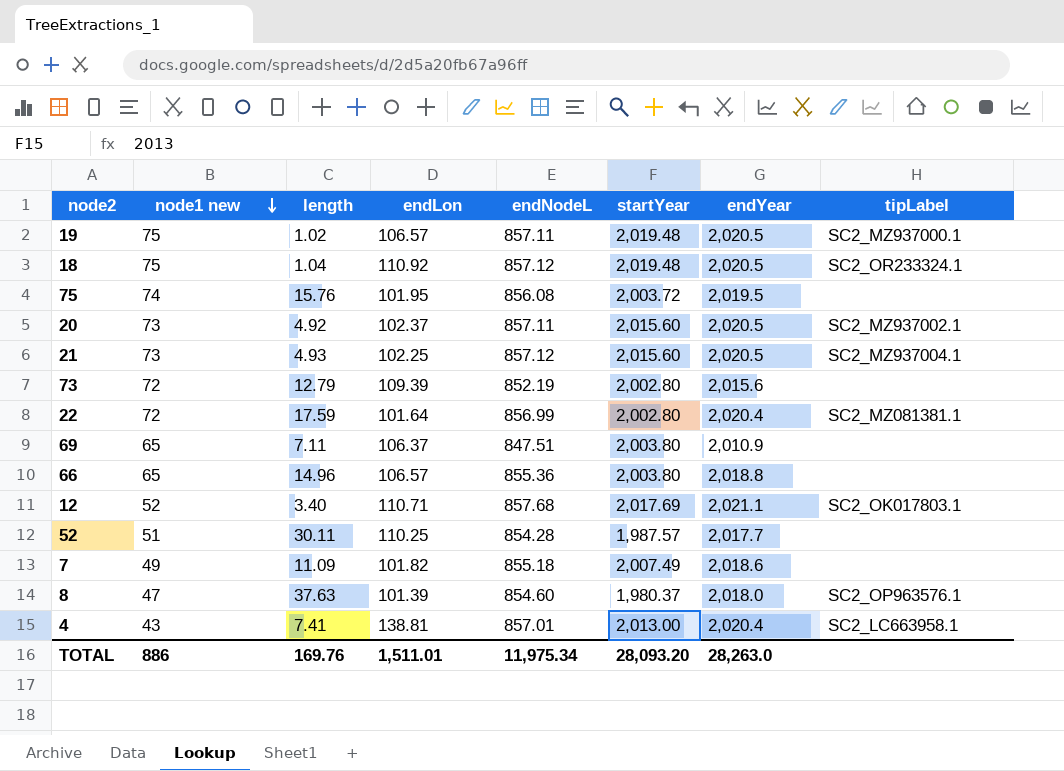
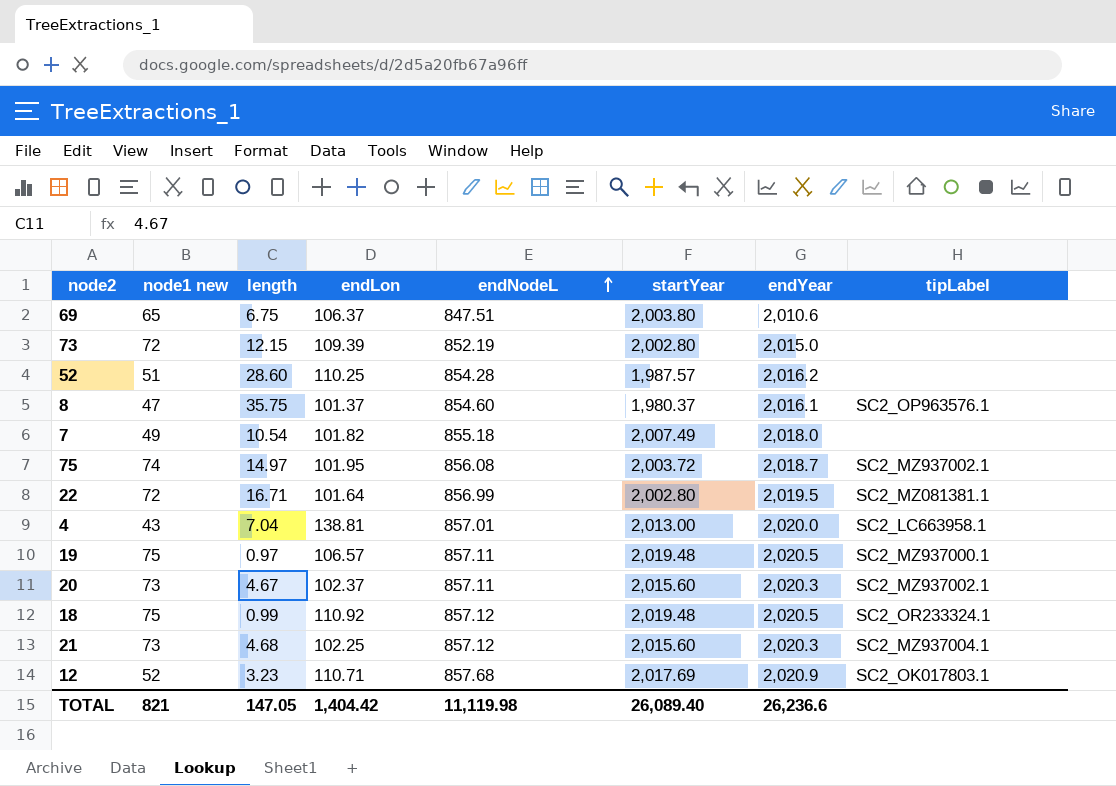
row order: node1 new descending -> endNodeL ascending
row 66: 65 | 14.96 | 106.57 | 855.36 | 2,003.80 | 2,018.8 | none -> none
69 | length: 7.11 -> 6.75
69 | endYear: 2,010.9 -> 2,010.6
73 | length: 12.79 -> 12.15
73 | endYear: 2,015.6 -> 2,015.0
52 | length: 30.11 -> 28.60
52 | endYear: 2,017.7 -> 2,016.2
8 | length: 37.63 -> 35.75
8 | endLon: 101.39 -> 101.37
8 | endYear: 2,018.0 -> 2,016.1
7 | length: 11.09 -> 10.54
7 | endYear: 2,018.6 -> 2,018.0
75 | length: 15.76 -> 14.97
75 | endYear: 2,019.5 -> 2,018.7
75 | tipLabel: none -> SC2_MZ937002.1
22 | length: 17.59 -> 16.71
22 | endYear: 2,020.4 -> 2,019.5
4 | length: 7.41 -> 7.04
4 | endYear: 2,020.4 -> 2,020.0
19 | length: 1.02 -> 0.97
20 | length: 4.92 -> 4.67
20 | endYear: 2,020.5 -> 2,020.3
18 | length: 1.04 -> 0.99
21 | length: 4.93 -> 4.68
21 | endYear: 2,020.5 -> 2,020.3
12 | length: 3.40 -> 3.23
12 | endYear: 2,021.1 -> 2,020.9
TOTAL | node1 new: 886 -> 821
TOTAL | length: 169.76 -> 147.05
TOTAL | endLon: 1,511.01 -> 1,404.42
TOTAL | endNodeL: 11,975.34 -> 11,119.98
TOTAL | startYear: 28,093.20 -> 26,089.40
TOTAL | endYear: 28,263.0 -> 26,236.6

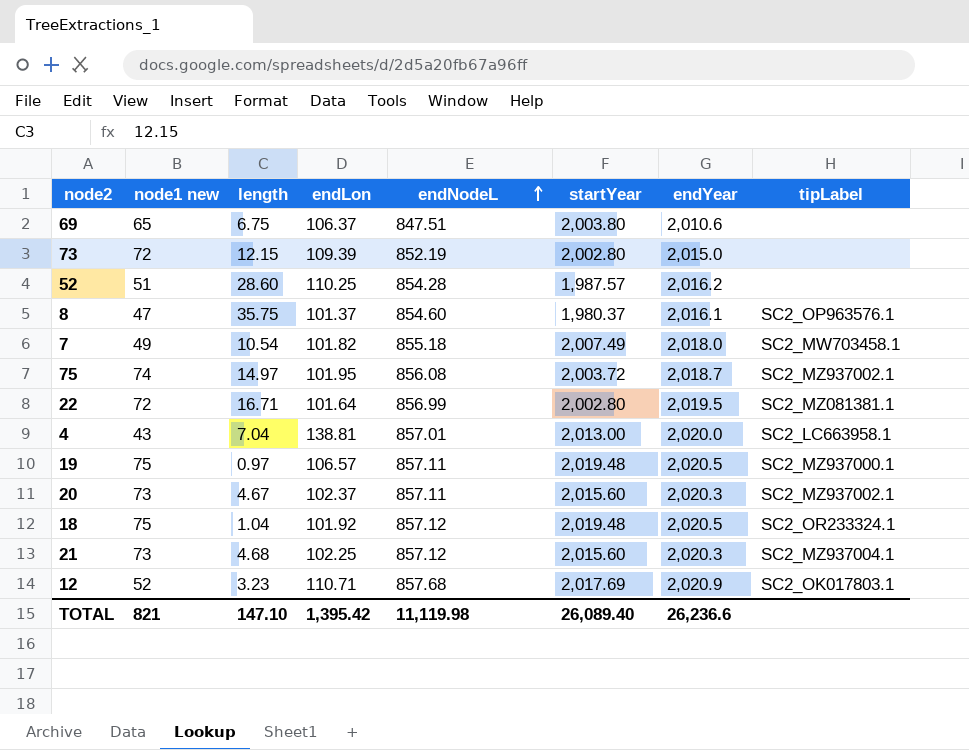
7 | tipLabel: none -> SC2_MW703458.1
18 | length: 0.99 -> 1.04
18 | endLon: 110.92 -> 101.92
TOTAL | length: 147.05 -> 147.10
TOTAL | endLon: 1,404.42 -> 1,395.42

